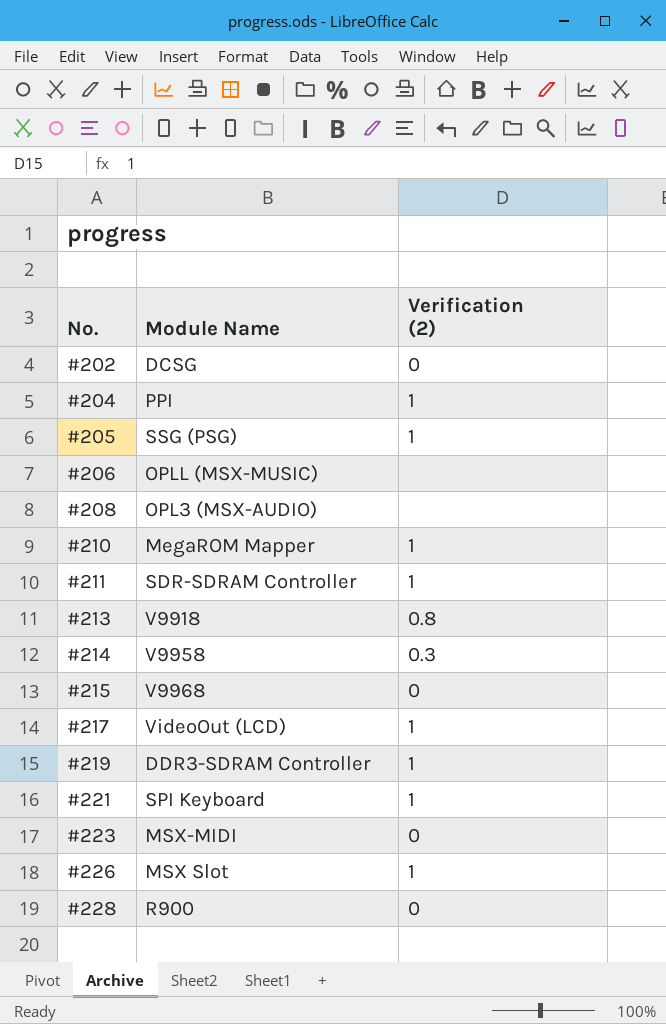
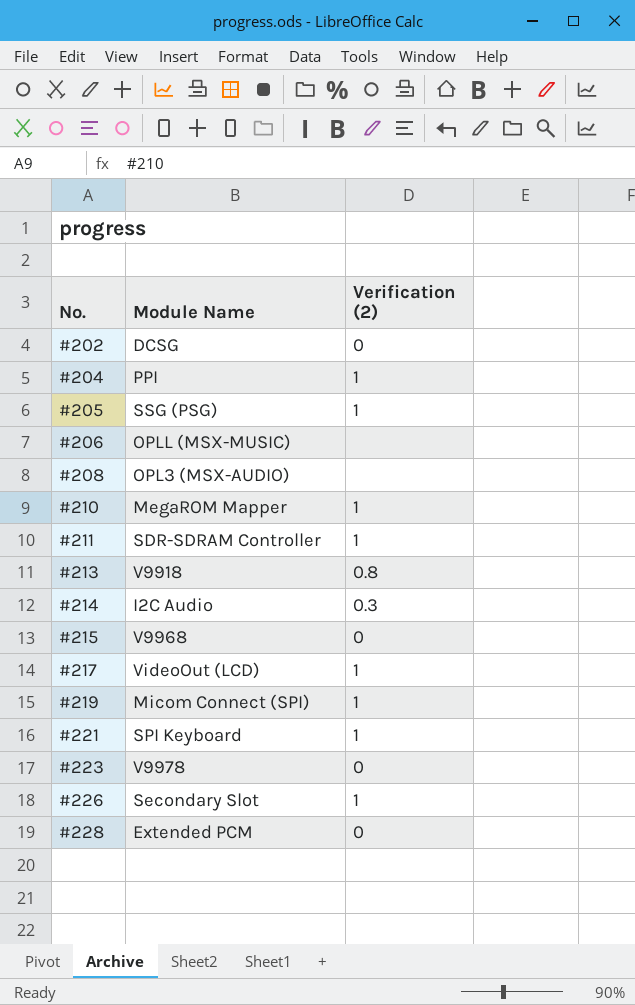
#214 | Module Name: V9958 -> I2C Audio
#219 | Module Name: DDR3-SDRAM Controller -> Micom Connect (SPI)
#223 | Module Name: MSX-MIDI -> V9978
#226 | Module Name: MSX Slot -> Secondary Slot
#228 | Module Name: R900 -> Extended PCM

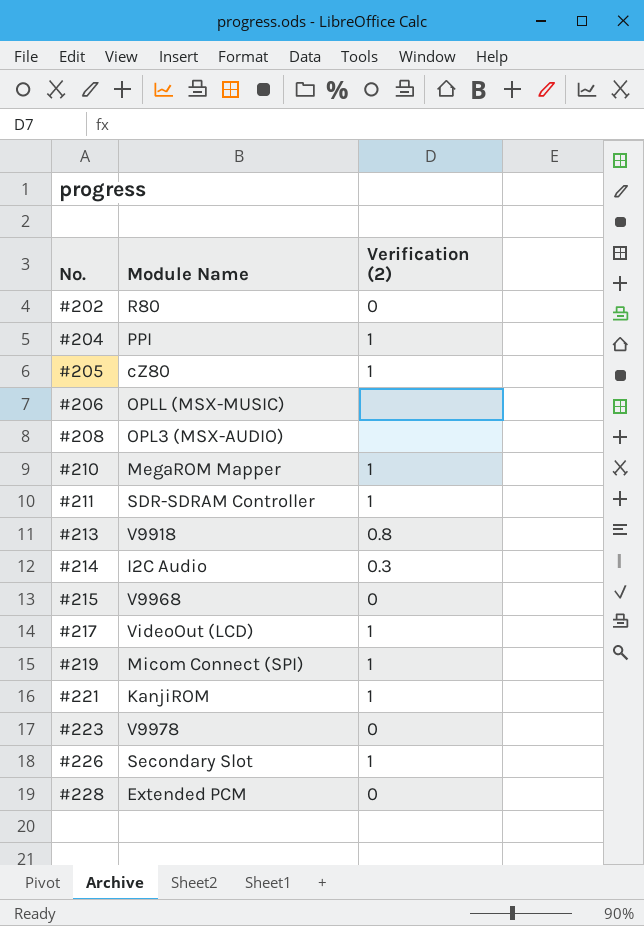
#202 | Module Name: DCSG -> R80
#205 | Module Name: SSG (PSG) -> cZ80
#221 | Module Name: SPI Keyboard -> KanjiROM

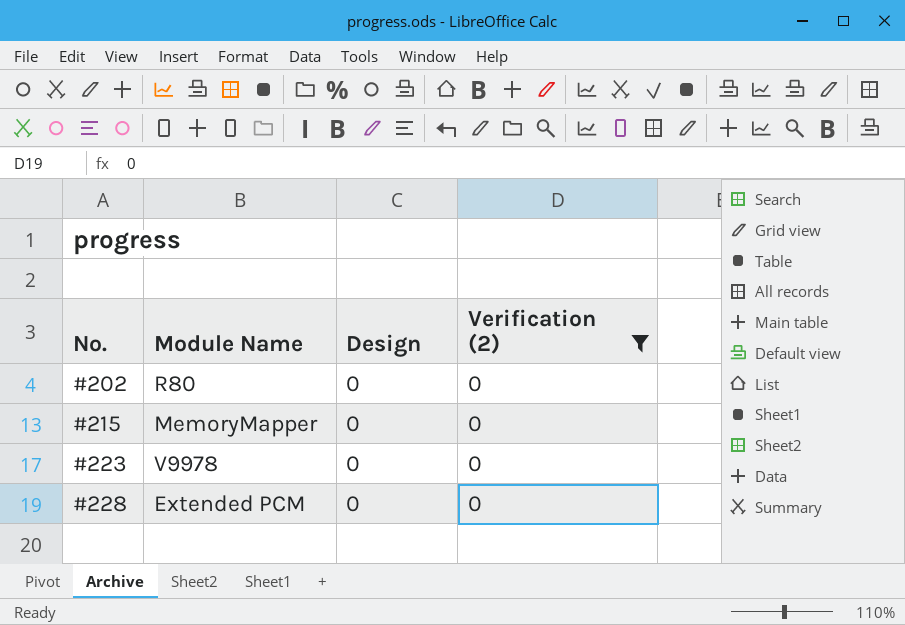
filter: none -> Verification (2) = 0
column Design | position: none -> 3
#215 | Module Name: V9968 -> MemoryMapper

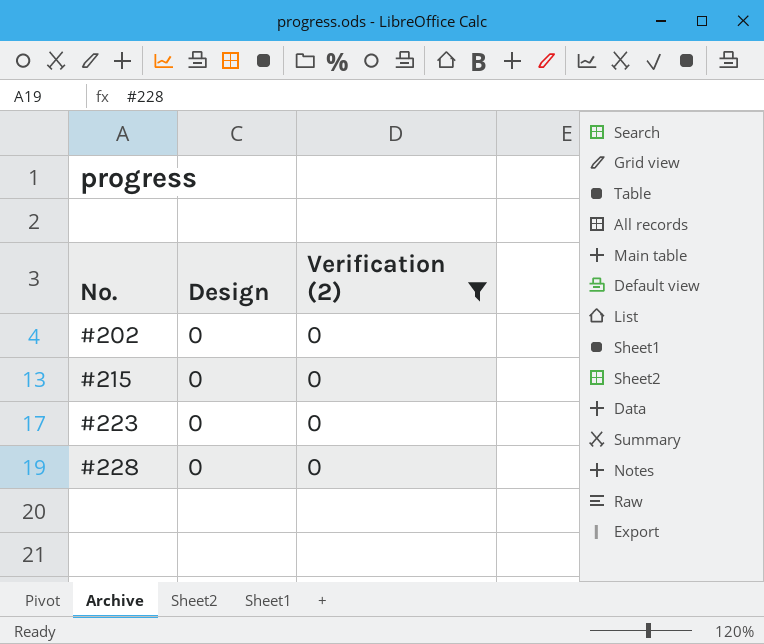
column Module Name | position: 2 -> none

